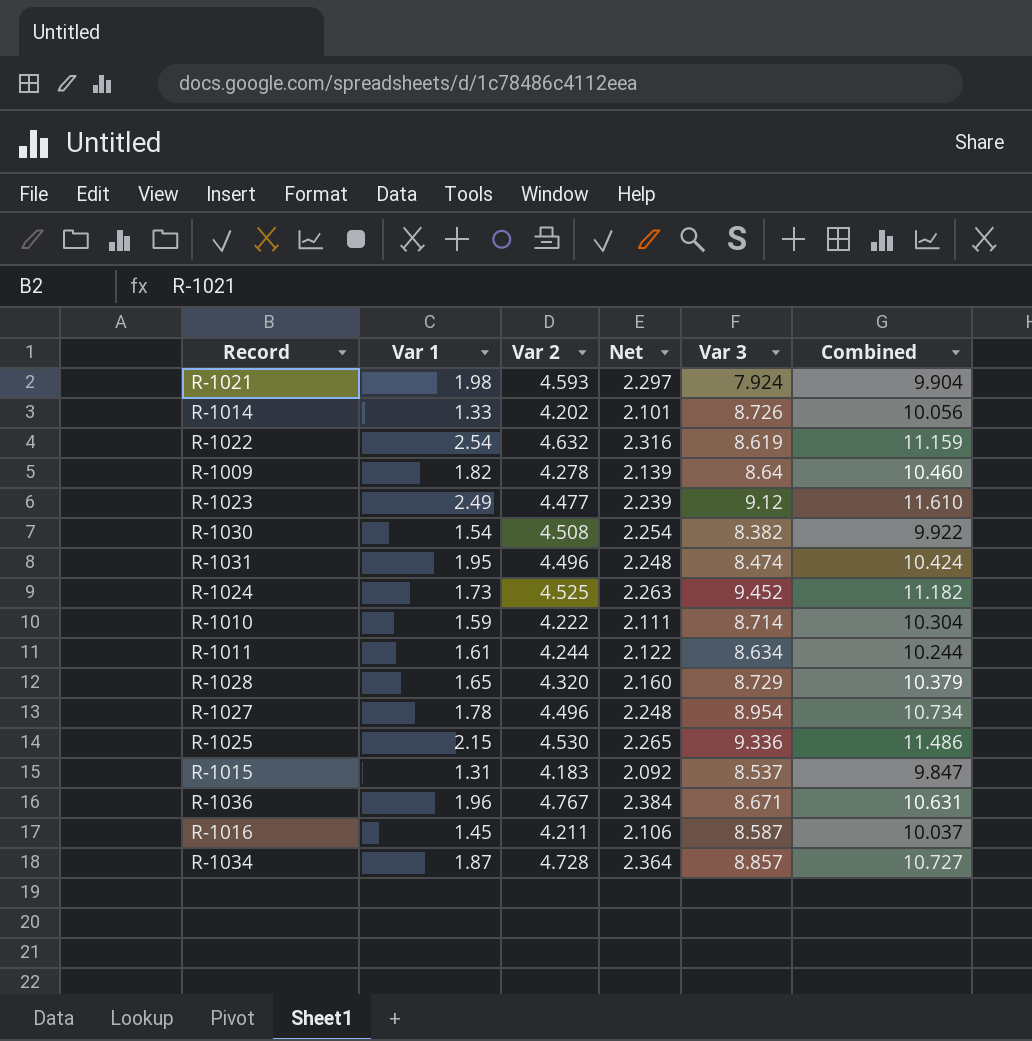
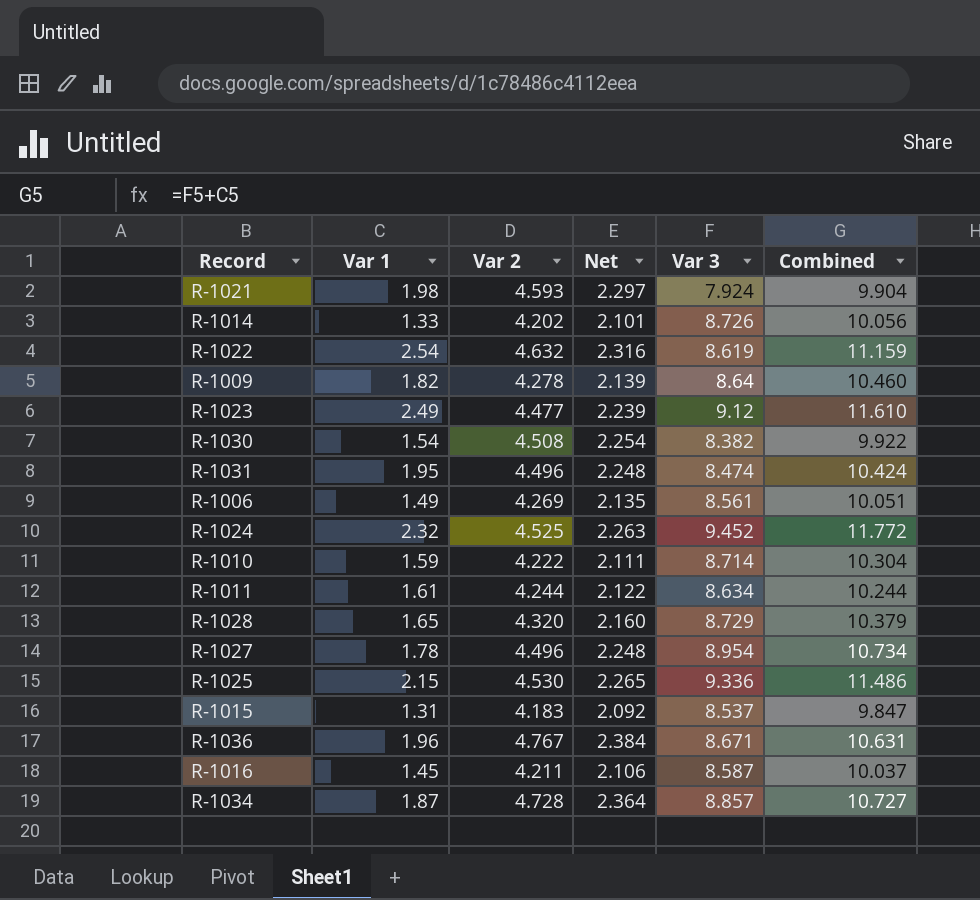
row R-1006: none -> 1.49 | 4.269 | 2.135 | 8.561 | 10.051
R-1024 | Var 1: 1.73 -> 2.32
R-1024 | Combined: 11.182 -> 11.772

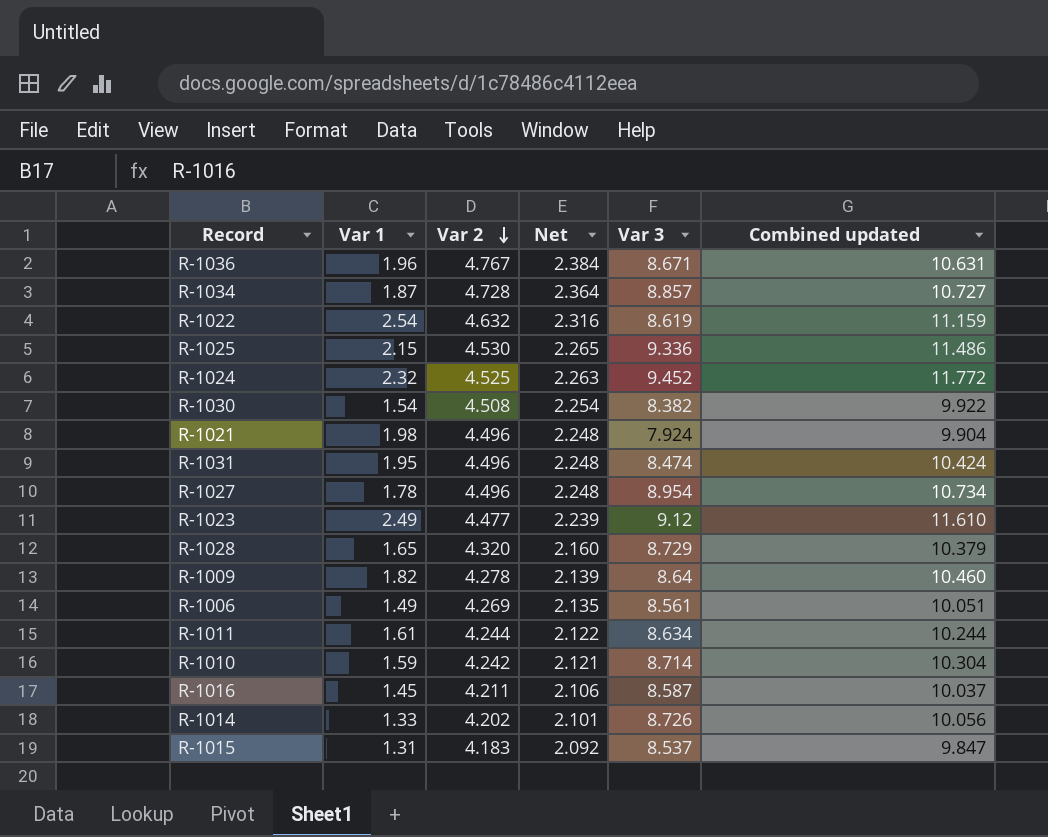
row order: none -> Var 2 descending
column name: Combined -> Combined updated
R-1021 | Var 2: 4.593 -> 4.496
R-1021 | Net: 2.297 -> 2.248
R-1010 | Var 2: 4.222 -> 4.242
R-1010 | Net: 2.111 -> 2.121

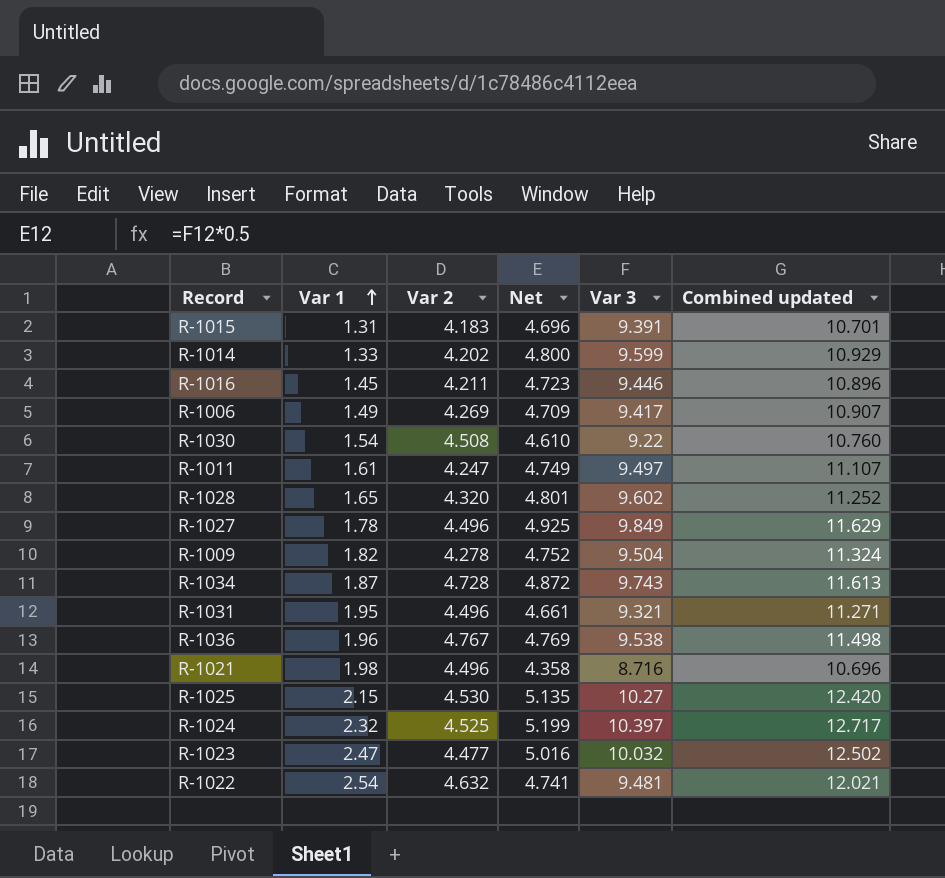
row order: Var 2 descending -> Var 1 ascending
column Net | formula: [Var 2] * 0.5 -> [Var 3] * 0.5
row R-1010: 1.59 | 4.242 | 2.121 | 8.714 | 10.304 -> none
R-1015 | Var 3: 8.537 -> 9.391
R-1015 | Combined updated: 9.847 -> 10.701
R-1014 | Var 3: 8.726 -> 9.599
R-1014 | Combined updated: 10.056 -> 10.929
R-1016 | Var 3: 8.587 -> 9.446
R-1016 | Combined updated: 10.037 -> 10.896
R-1006 | Var 3: 8.561 -> 9.417
R-1006 | Combined updated: 10.051 -> 10.907
R-1030 | Var 3: 8.382 -> 9.22
R-1030 | Combined updated: 9.922 -> 10.760
R-1011 | Var 2: 4.244 -> 4.247
R-1011 | Var 3: 8.634 -> 9.497
R-1011 | Combined updated: 10.244 -> 11.107
R-1028 | Var 3: 8.729 -> 9.602
R-1028 | Combined updated: 10.379 -> 11.252
R-1027 | Var 3: 8.954 -> 9.849
R-1027 | Combined updated: 10.734 -> 11.629
R-1009 | Var 3: 8.64 -> 9.504
R-1009 | Combined updated: 10.460 -> 11.324
R-1034 | Var 3: 8.857 -> 9.743
R-1034 | Combined updated: 10.727 -> 11.613
R-1031 | Var 3: 8.474 -> 9.321
R-1031 | Combined updated: 10.424 -> 11.271
R-1036 | Var 3: 8.671 -> 9.538
R-1036 | Combined updated: 10.631 -> 11.498
R-1021 | Var 3: 7.924 -> 8.716
R-1021 | Combined updated: 9.904 -> 10.696
R-1025 | Var 3: 9.336 -> 10.27
R-1025 | Combined updated: 11.486 -> 12.420
R-1024 | Var 3: 9.452 -> 10.397
R-1024 | Combined updated: 11.772 -> 12.717
R-1023 | Var 1: 2.49 -> 2.47
R-1023 | Var 3: 9.12 -> 10.032
R-1023 | Combined updated: 11.610 -> 12.502
R-1022 | Var 3: 8.619 -> 9.481
R-1022 | Combined updated: 11.159 -> 12.021

